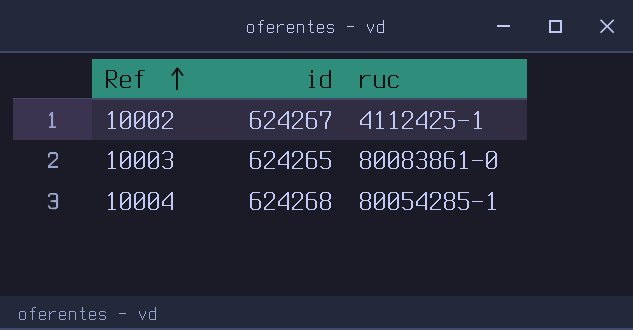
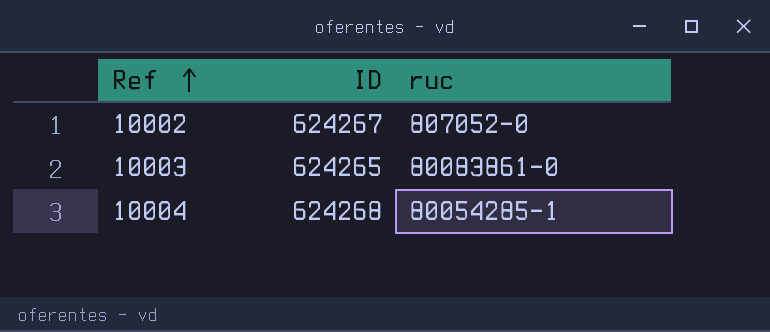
column name: id -> ID
10002 | ruc: 4112425-1 -> 807052-0

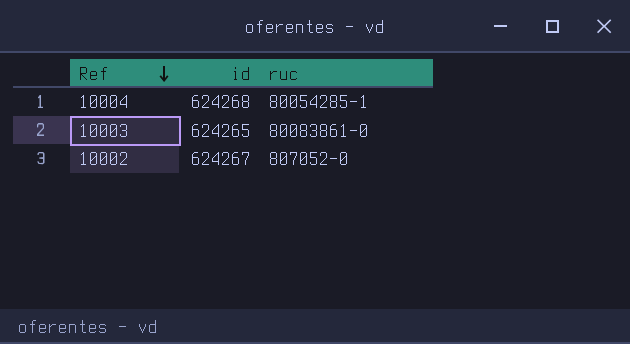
row order: Ref ascending -> Ref descending
column name: ID -> id

